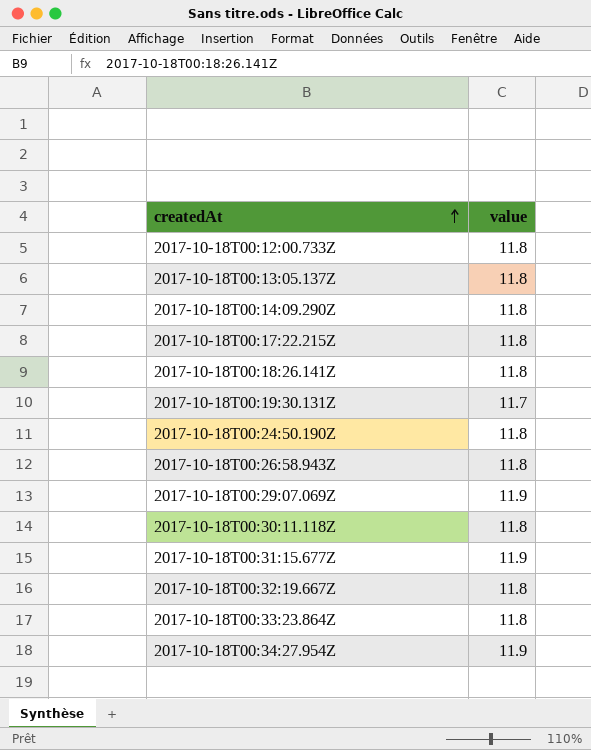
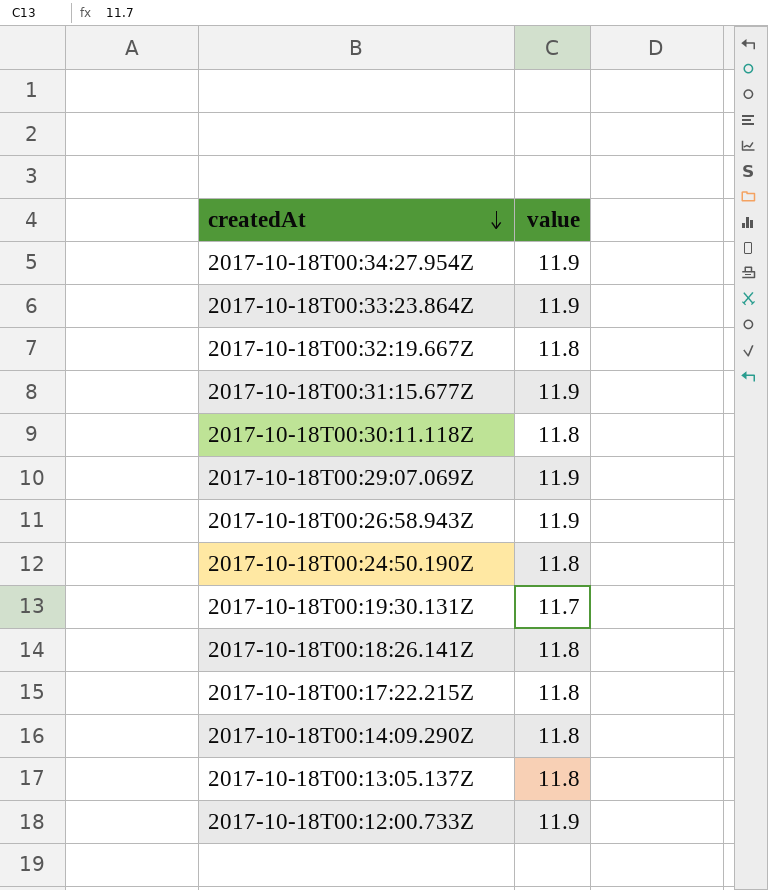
row order: createdAt ascending -> createdAt descending
2017-10-18T00:33:23.864Z | value: 11.8 -> 11.9
2017-10-18T00:26:58.943Z | value: 11.8 -> 11.9
2017-10-18T00:12:00.733Z | value: 11.8 -> 11.9

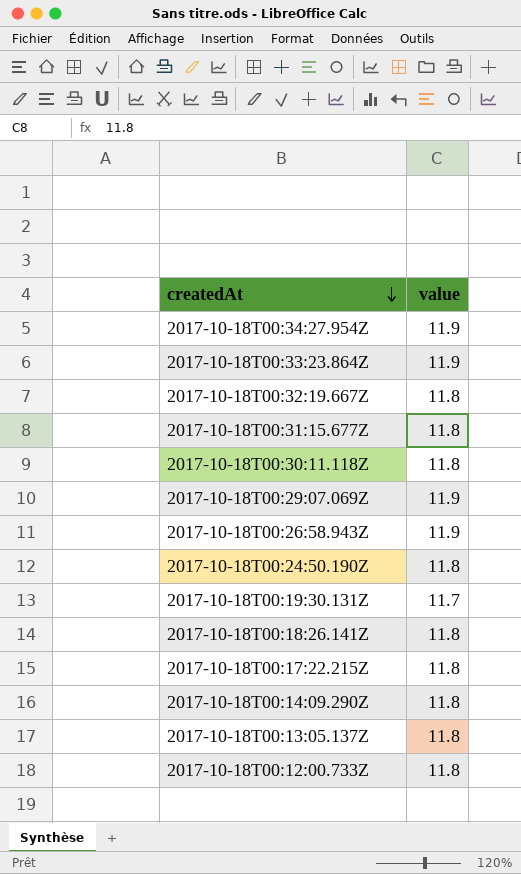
2017-10-18T00:31:15.677Z | value: 11.9 -> 11.8
2017-10-18T00:12:00.733Z | value: 11.9 -> 11.8

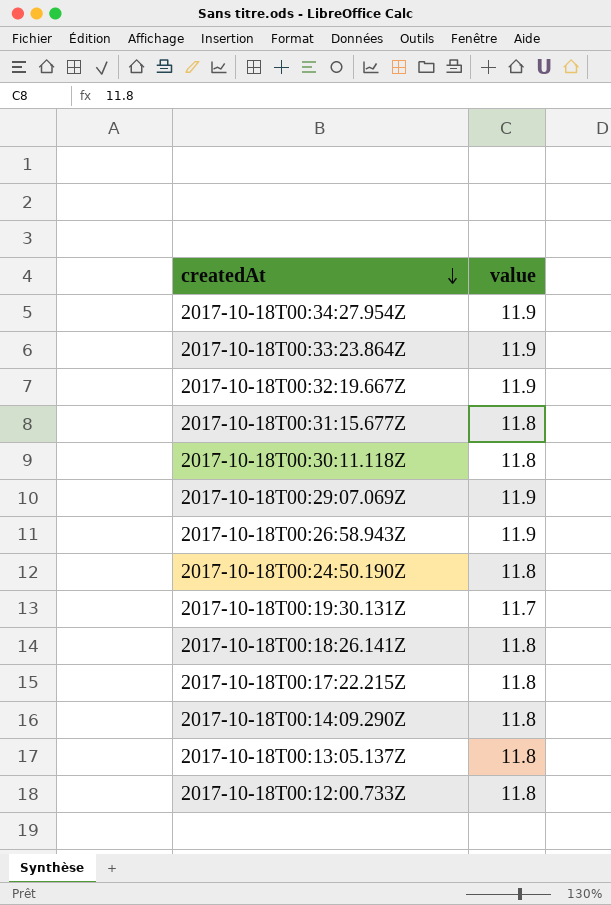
2017-10-18T00:32:19.667Z | value: 11.8 -> 11.9

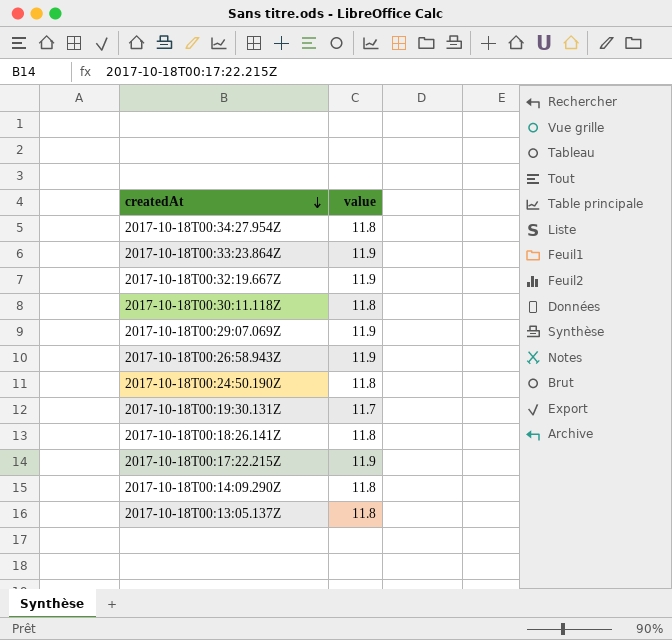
row 2017-10-18T00:31:15.677Z: 11.8 -> none
row 2017-10-18T00:12:00.733Z: 11.8 -> none
2017-10-18T00:34:27.954Z | value: 11.9 -> 11.8
2017-10-18T00:17:22.215Z | value: 11.8 -> 11.9

